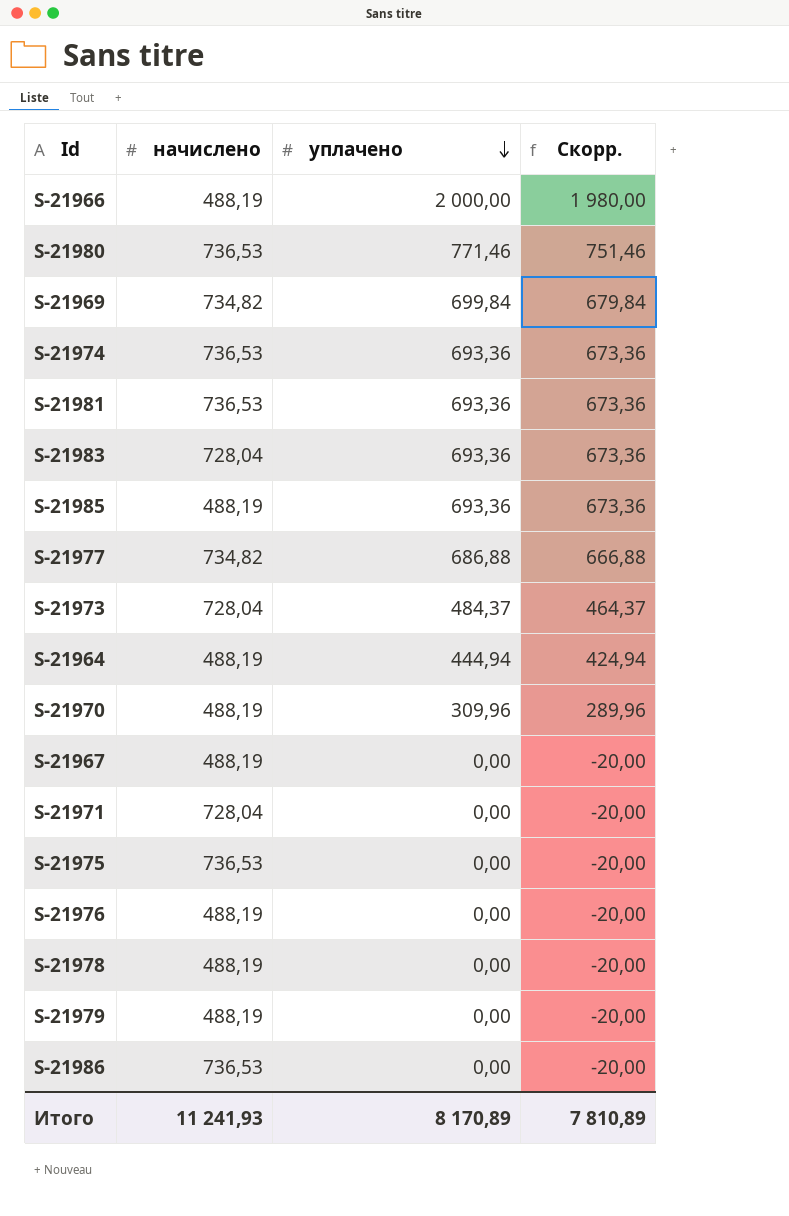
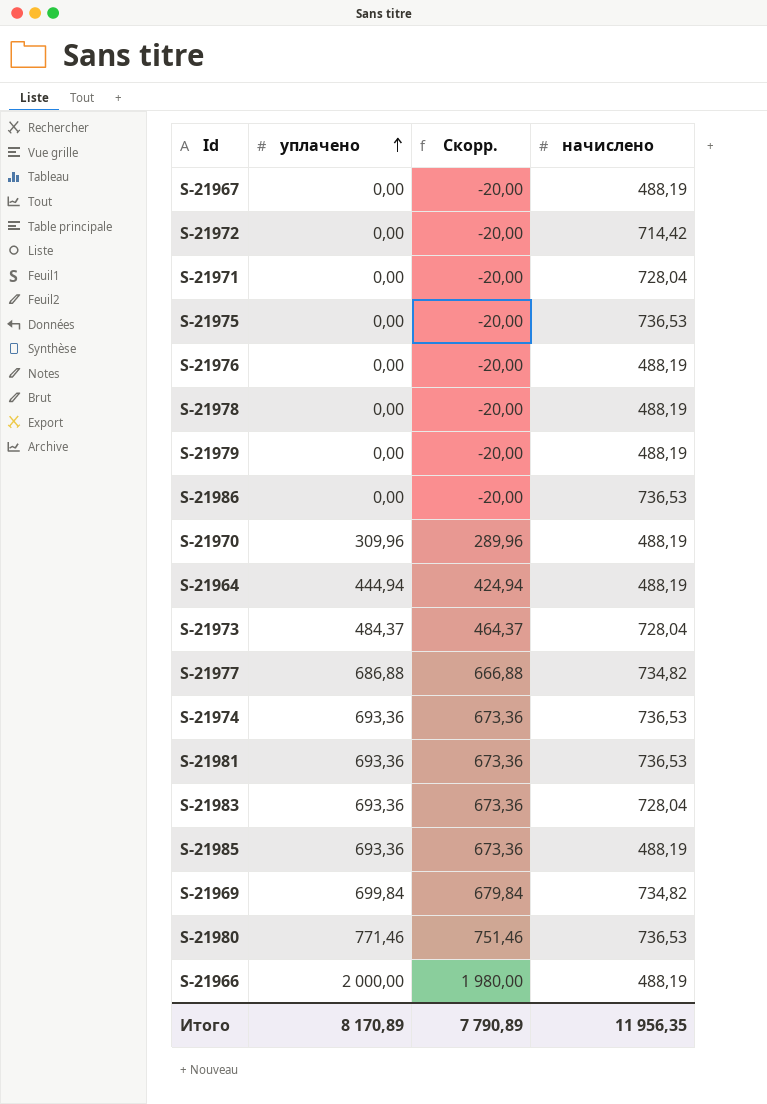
row order: уплачено descending -> уплачено ascending
column начислено | position: 2 -> 4
row S-21972: none -> 0,00 | -20,00 | 714,42
Итого | Скорр.: 7 810,89 -> 7 790,89
Итого | начислено: 11 241,93 -> 11 956,35

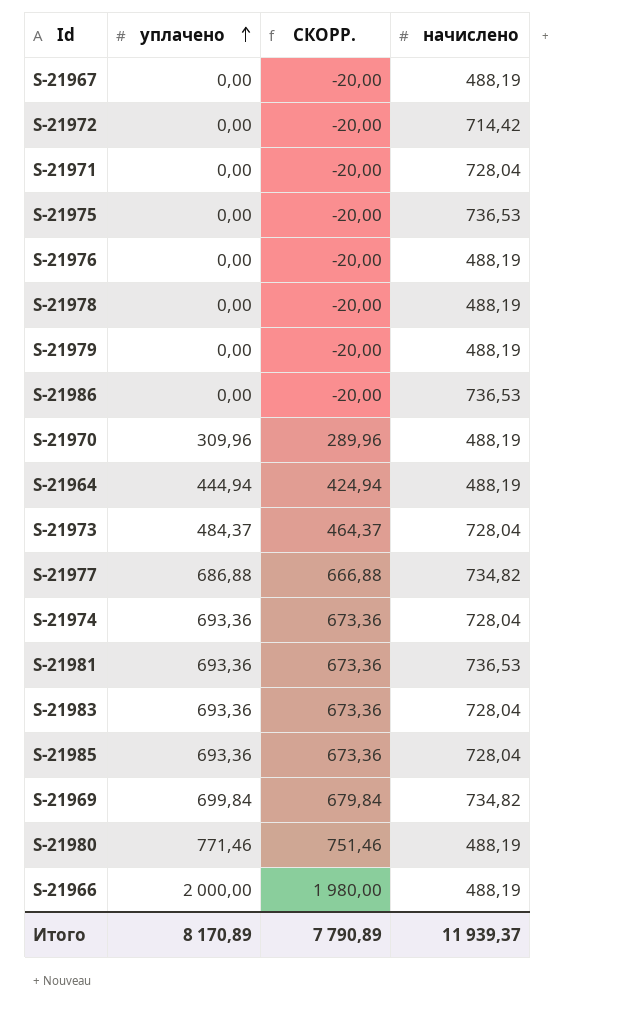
column name: Скорр. -> СКОРР.
S-21974 | начислено: 736,53 -> 728,04
S-21985 | начислено: 488,19 -> 728,04
S-21980 | начислено: 736,53 -> 488,19
Итого | начислено: 11 956,35 -> 11 939,37

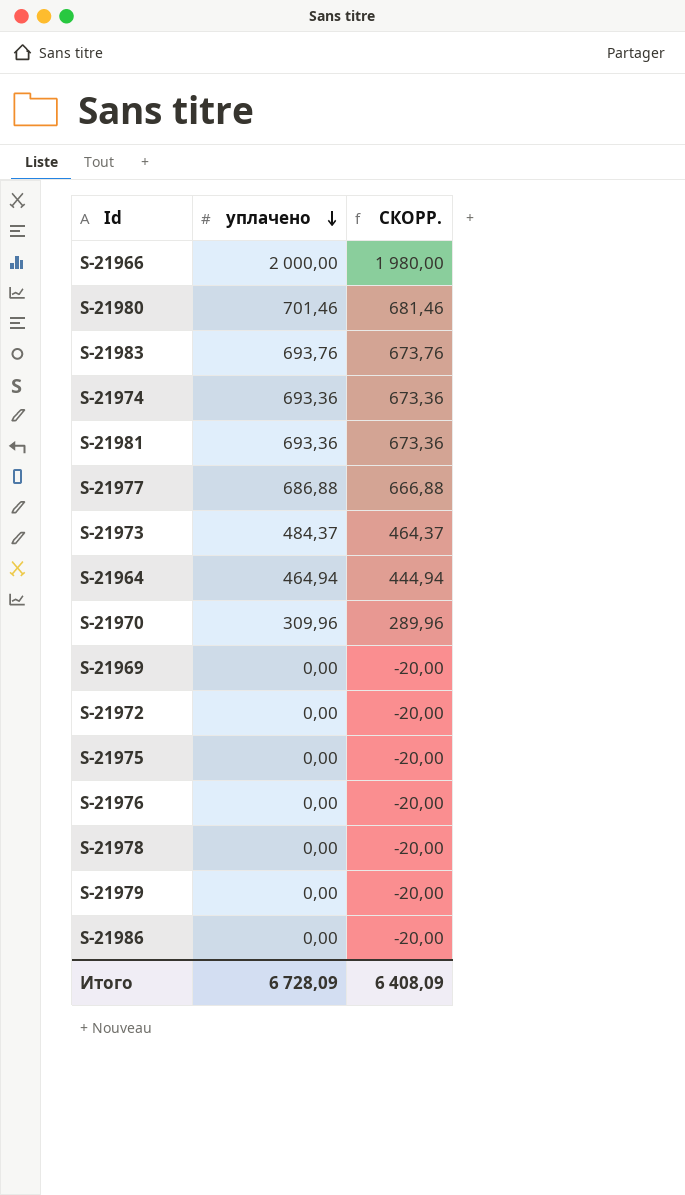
row order: уплачено ascending -> уплачено descending
column начислено | position: 4 -> none
row S-21967: 0,00 | -20,00 | 488,19 -> none
row S-21971: 0,00 | -20,00 | 728,04 -> none
row S-21985: 693,36 | 673,36 | 728,04 -> none
S-21980 | уплачено: 771,46 -> 701,46
S-21980 | СКОРР.: 751,46 -> 681,46
S-21983 | уплачено: 693,36 -> 693,76
S-21983 | СКОРР.: 673,36 -> 673,76
S-21964 | уплачено: 444,94 -> 464,94
S-21964 | СКОРР.: 424,94 -> 444,94
S-21969 | уплачено: 699,84 -> 0,00
S-21969 | СКОРР.: 679,84 -> -20,00
Итого | уплачено: 8 170,89 -> 6 728,09
Итого | СКОРР.: 7 790,89 -> 6 408,09

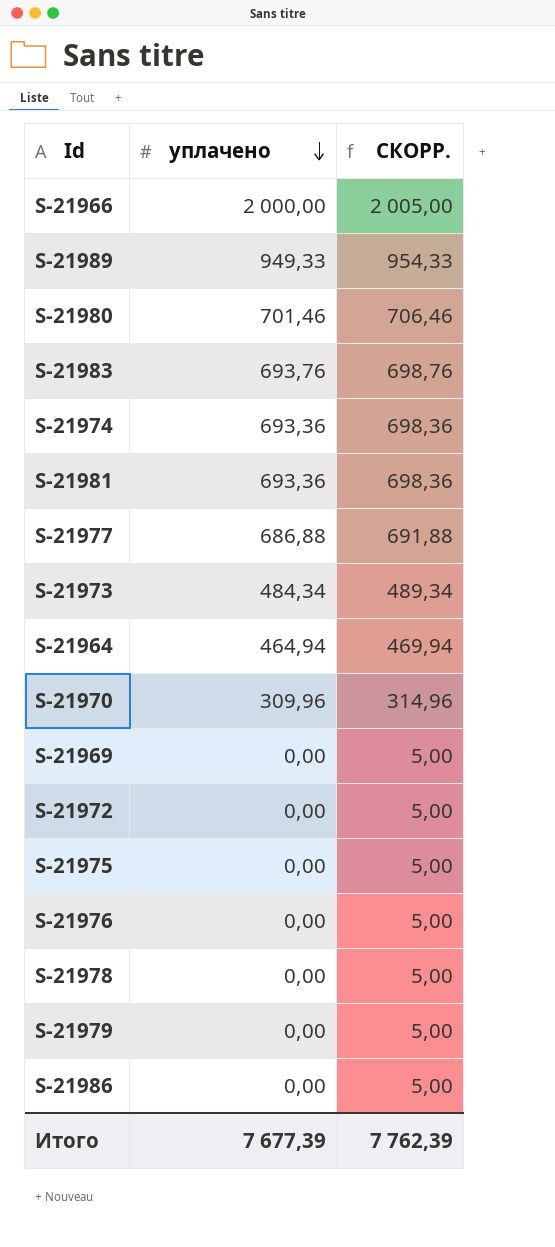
column СКОРР. | formula: [уплачено] - 20 -> [уплачено] + 5
row S-21989: none -> 949,33 | 954,33
S-21973 | уплачено: 484,37 -> 484,34
Итого | уплачено: 6 728,09 -> 7 677,39
Итого | СКОРР.: 6 408,09 -> 7 762,39

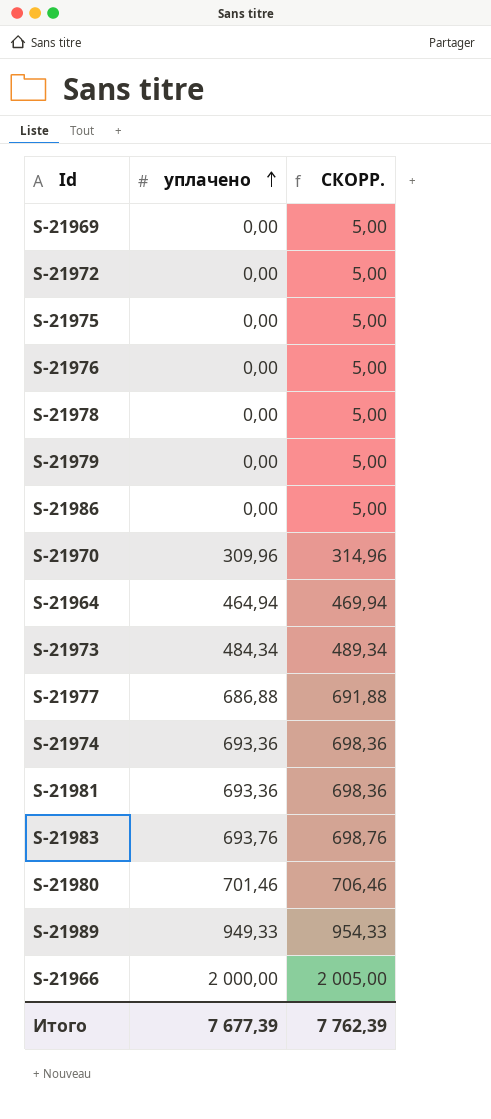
row order: уплачено descending -> уплачено ascending

